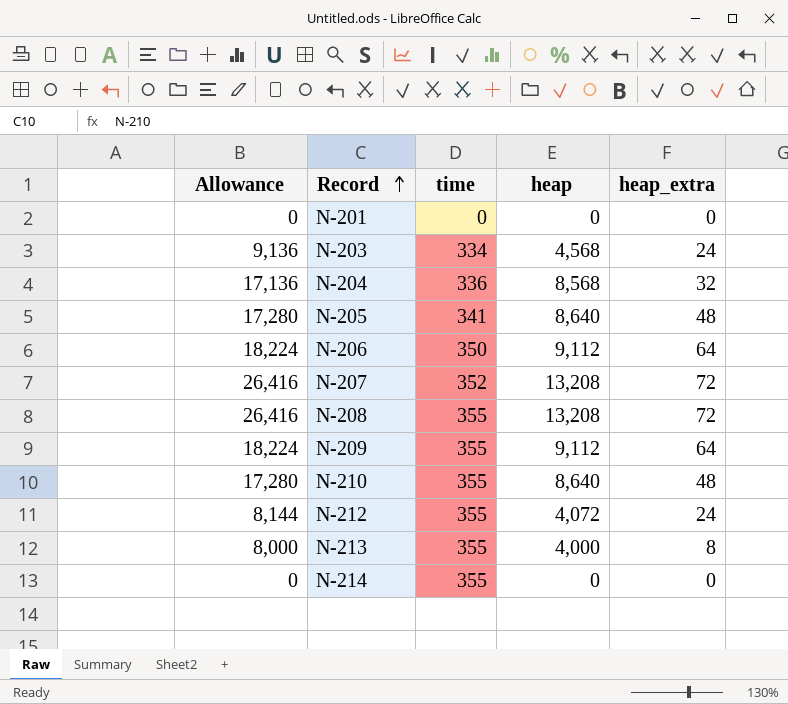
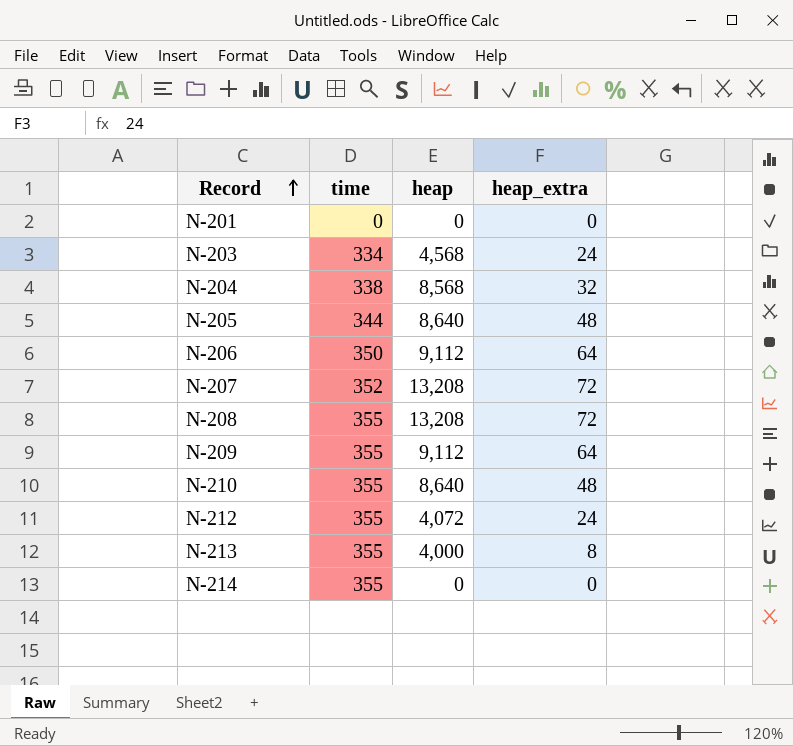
column Allowance | formula: [heap] * 2 -> none
N-204 | time: 336 -> 338
N-205 | time: 341 -> 344

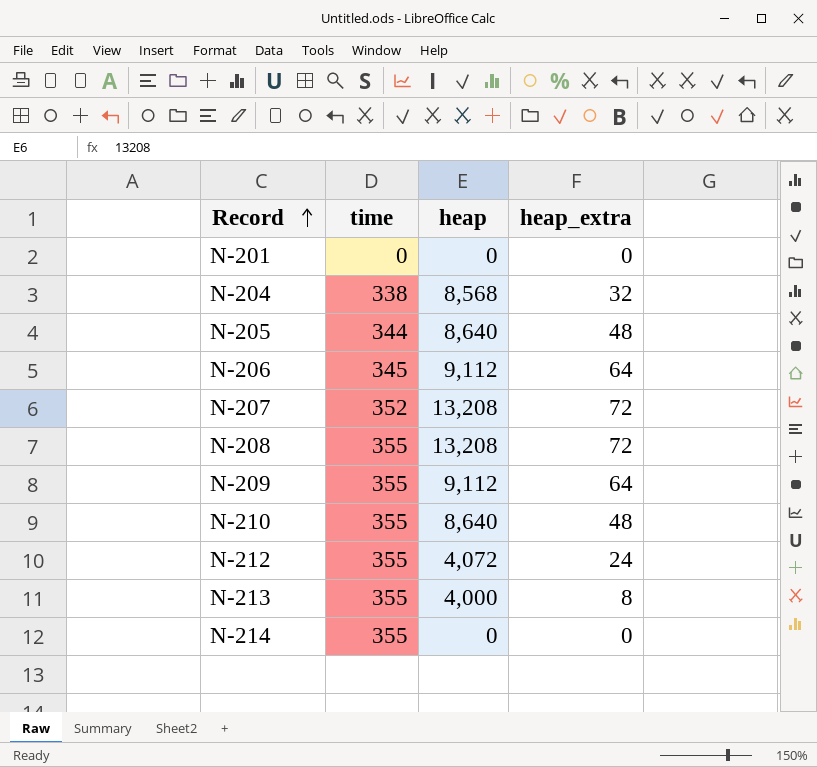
row N-203: 334 | 4,568 | 24 -> none
N-206 | time: 350 -> 345

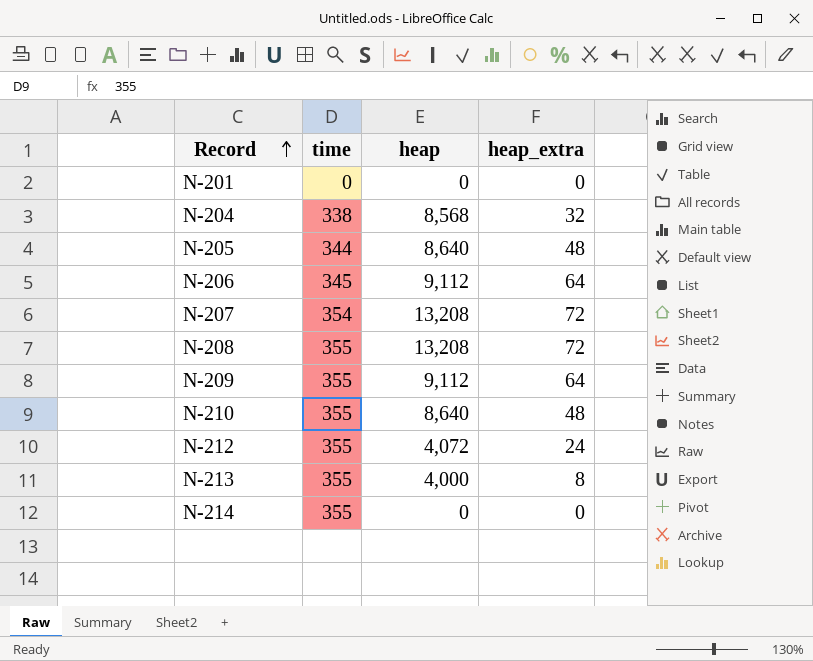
N-207 | time: 352 -> 354

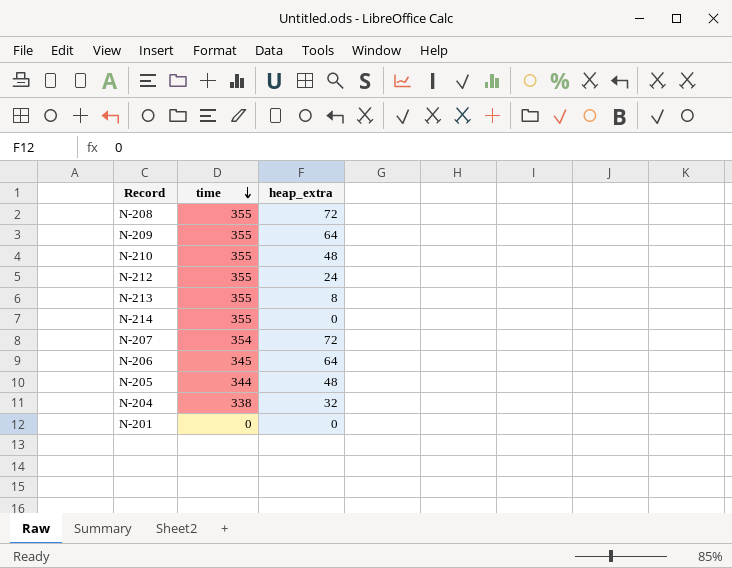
row order: Record ascending -> time descending
column heap | position: 3 -> none

